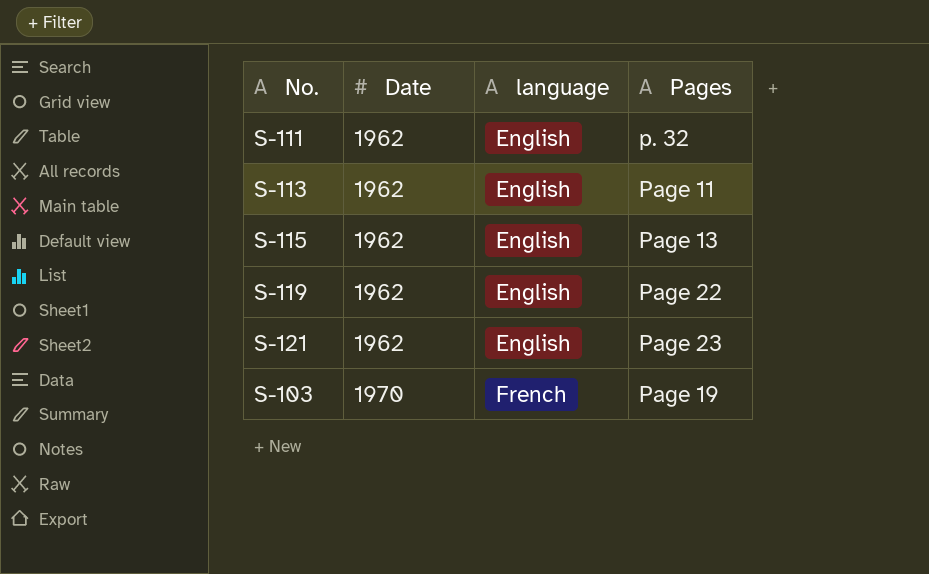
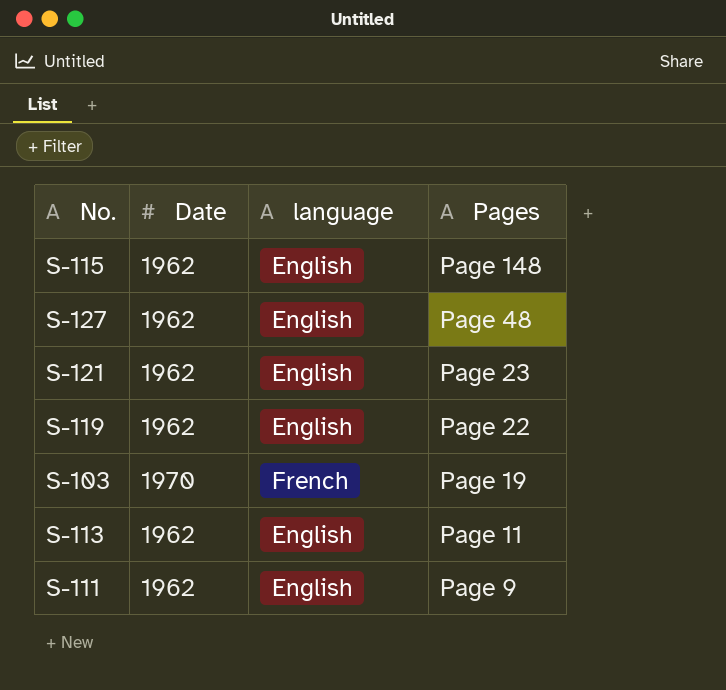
row order: Date ascending -> Pages descending
S-115 | Pages: Page 13 -> Page 148
row S-127: none -> 1962 | English | Page 48
S-111 | Pages: p. 32 -> Page 9

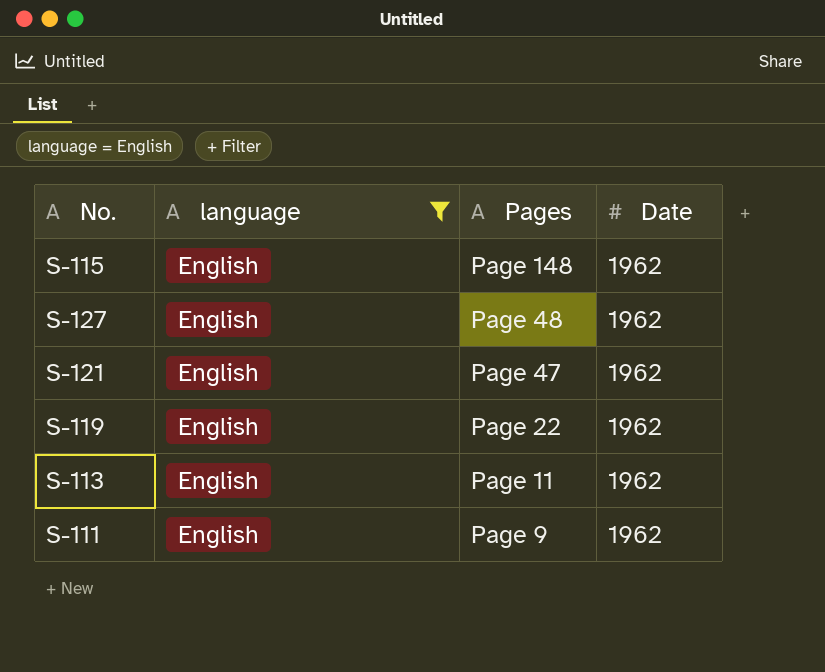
filter: none -> language = English
column Date | position: 2 -> 4
S-121 | Pages: Page 23 -> Page 47

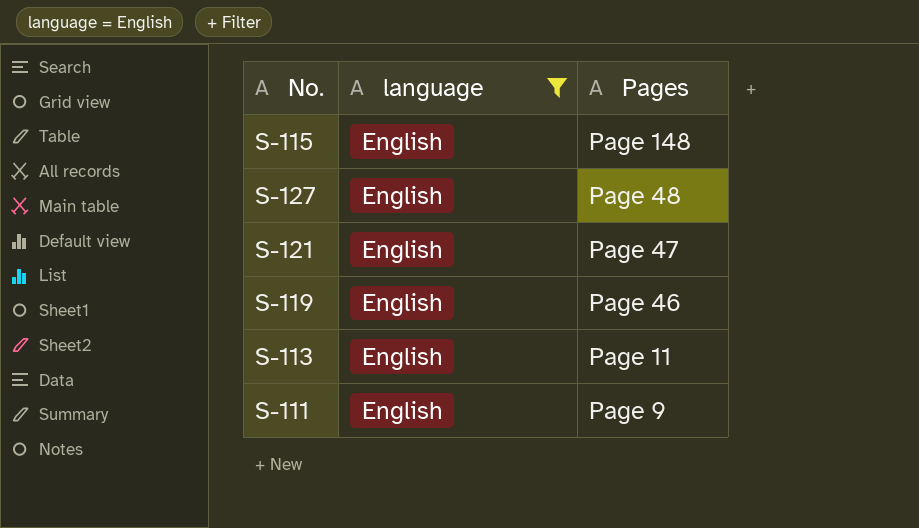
column Date | position: 4 -> none
S-119 | Pages: Page 22 -> Page 46

